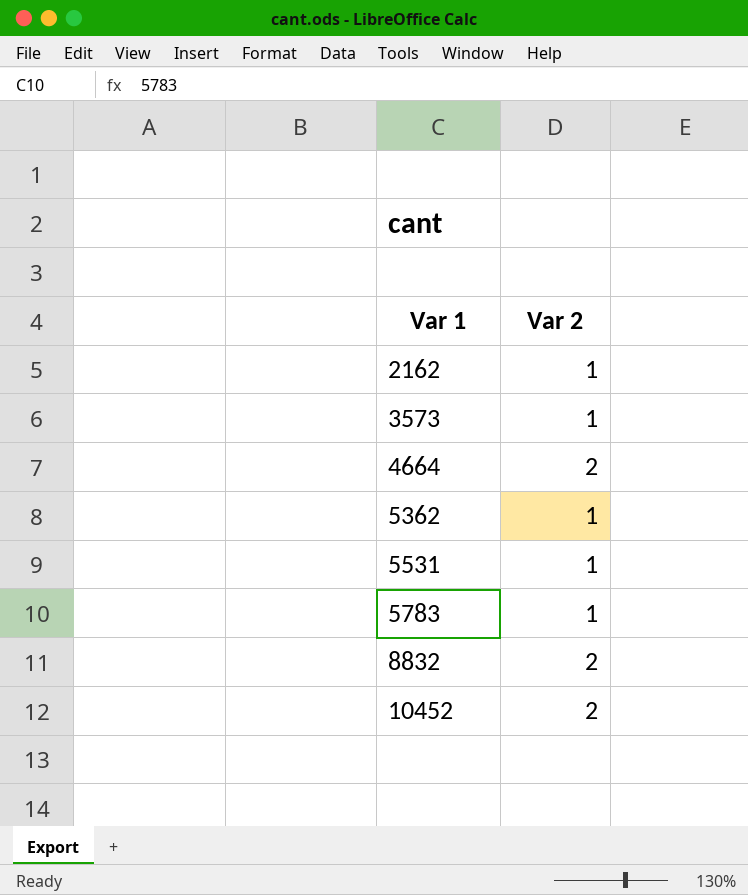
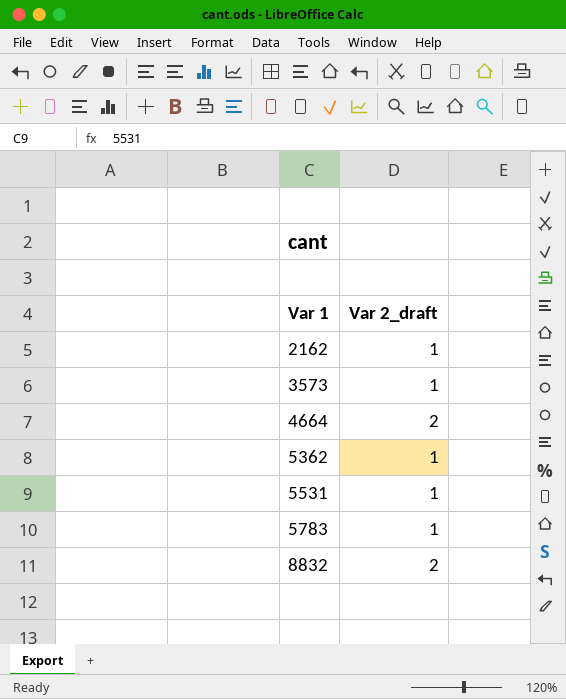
column name: Var 2 -> Var 2_draft
row 10452: 2 -> none

